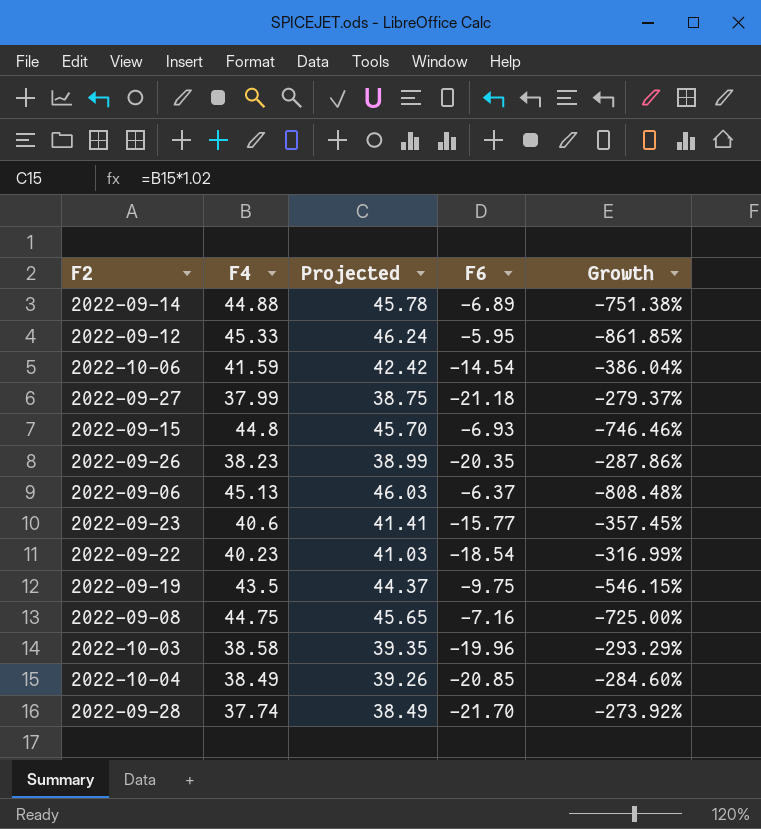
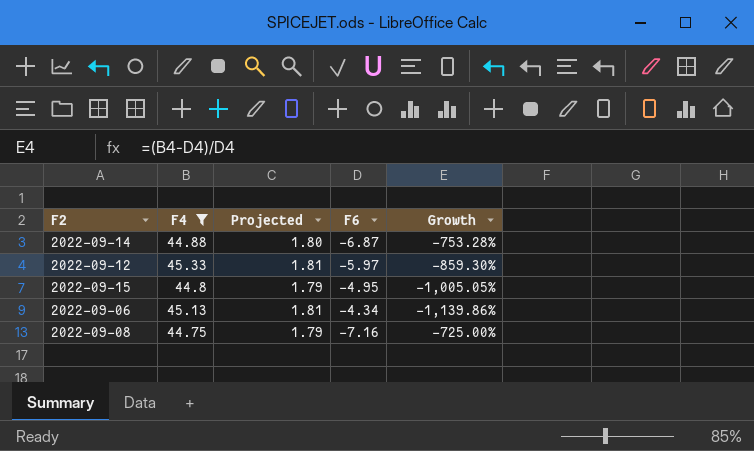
filter: none -> F4 >= 44.75
column Projected | formula: [F4] * 1.02 -> [F4] * 0.04
2022-09-14 | F6: -6.89 -> -6.87
2022-09-14 | Growth: -751.38% -> -753.28%
2022-09-12 | F6: -5.95 -> -5.97
2022-09-12 | Growth: -861.85% -> -859.30%
2022-09-15 | F6: -6.93 -> -4.95
2022-09-15 | Growth: -746.46% -> -1,005.05%
2022-09-06 | F6: -6.37 -> -4.34
2022-09-06 | Growth: -808.48% -> -1,139.86%

